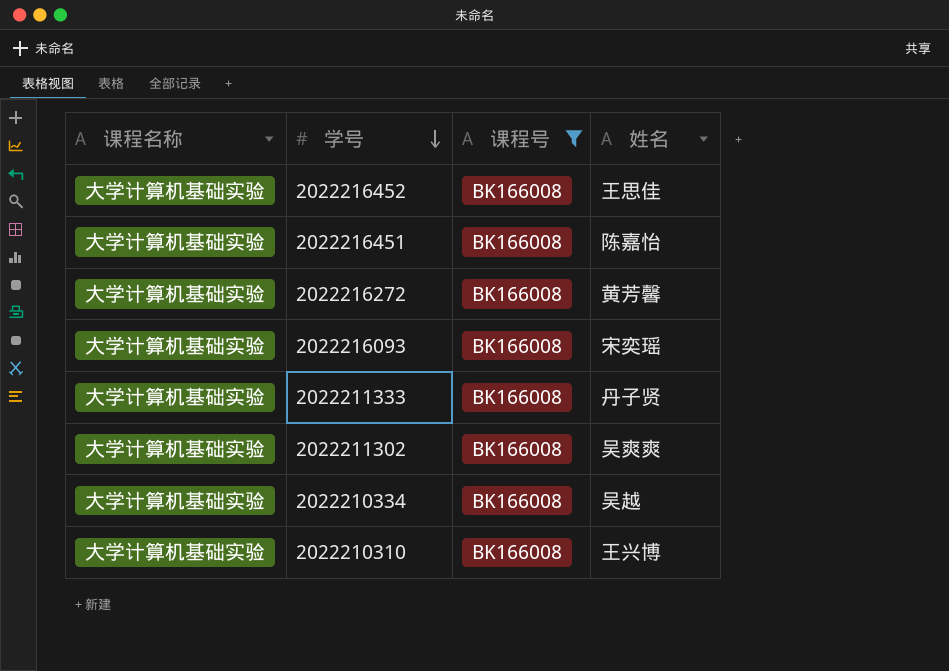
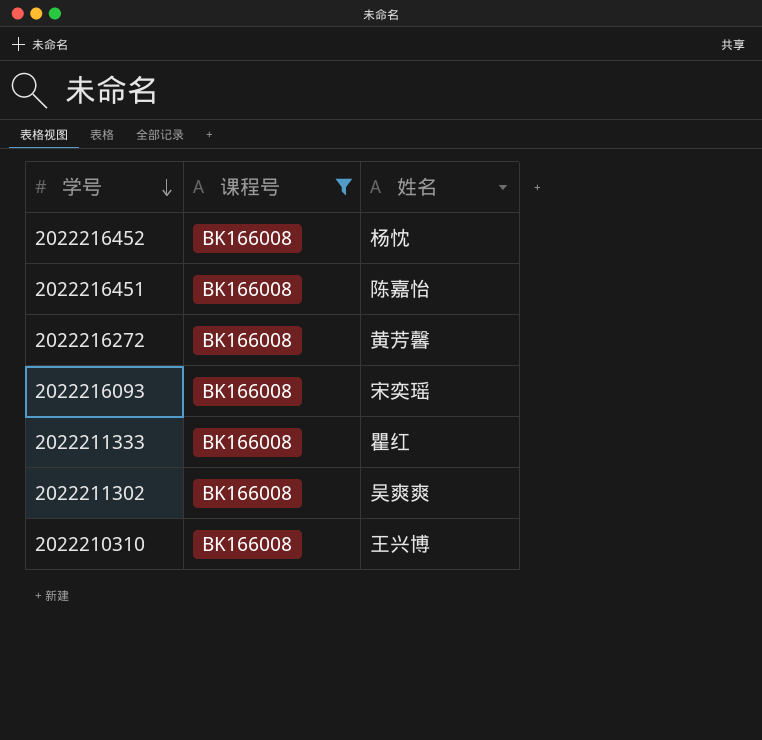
column 课程名称 | position: 1 -> none
row 2022210334: 大学计算机基础实验 | BK166008 | 吴越 -> none
2022216452 | 姓名: 王思佳 -> 杨忱
2022211333 | 姓名: 丹子贤 -> 瞿红

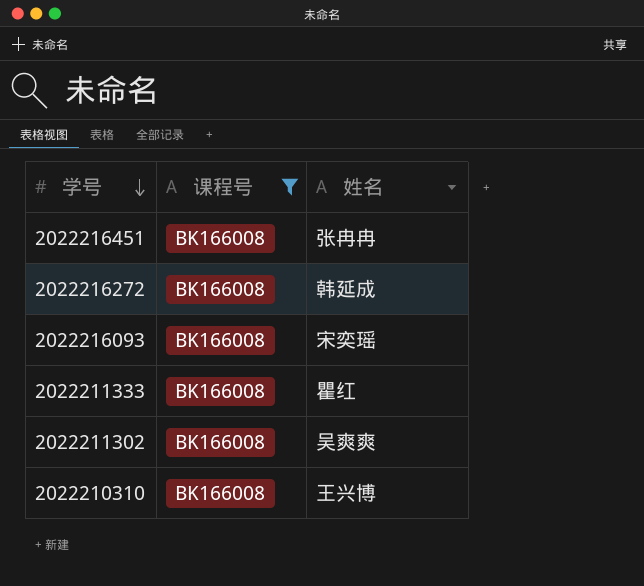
row 2022216452: BK166008 | 杨忱 -> none
2022216451 | 姓名: 陈嘉怡 -> 张冉冉
2022216272 | 姓名: 黄芳馨 -> 韩延成

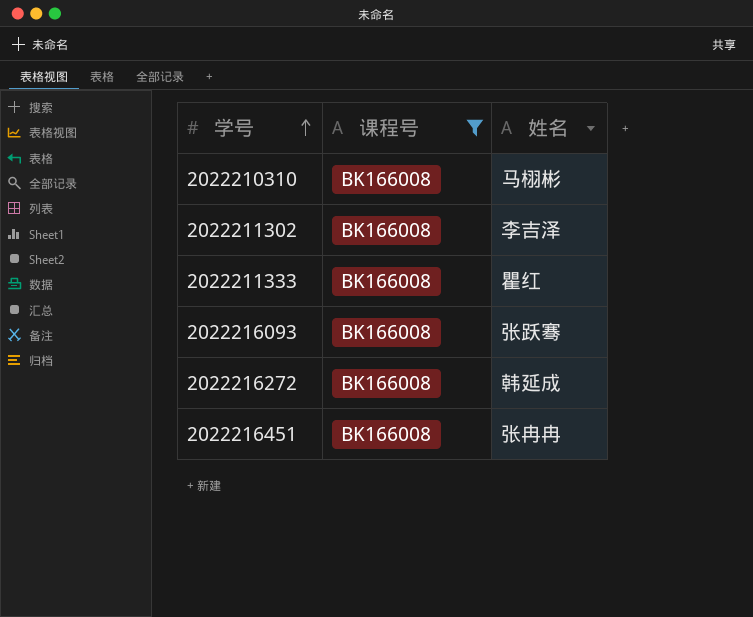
row order: 学号 descending -> 学号 ascending
2022210310 | 姓名: 王兴博 -> 马栩彬
2022211302 | 姓名: 吴爽爽 -> 李吉泽
2022216093 | 姓名: 宋奕瑶 -> 张跃骞

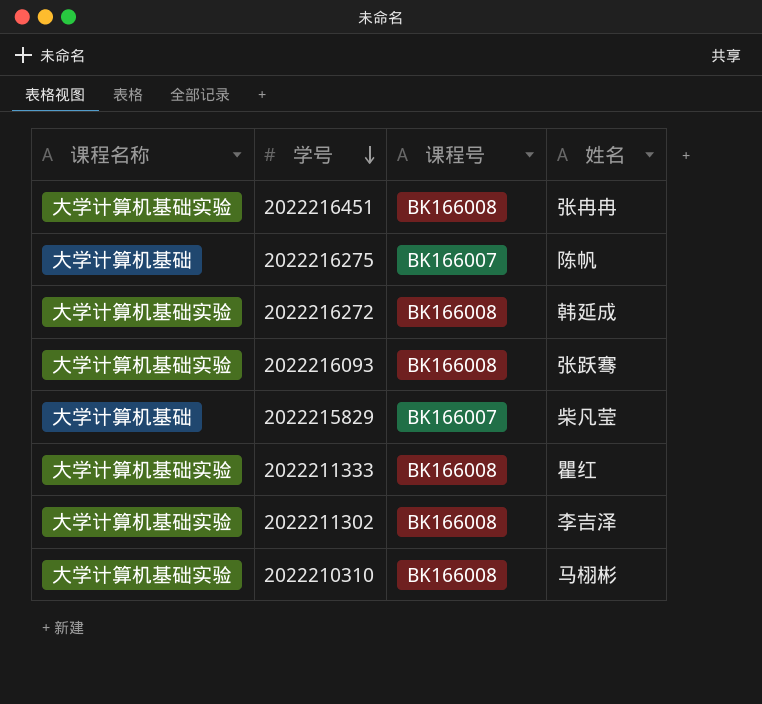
filter: 课程号 = BK166008 -> none
row order: 学号 ascending -> 学号 descending
column 课程名称 | position: none -> 1

